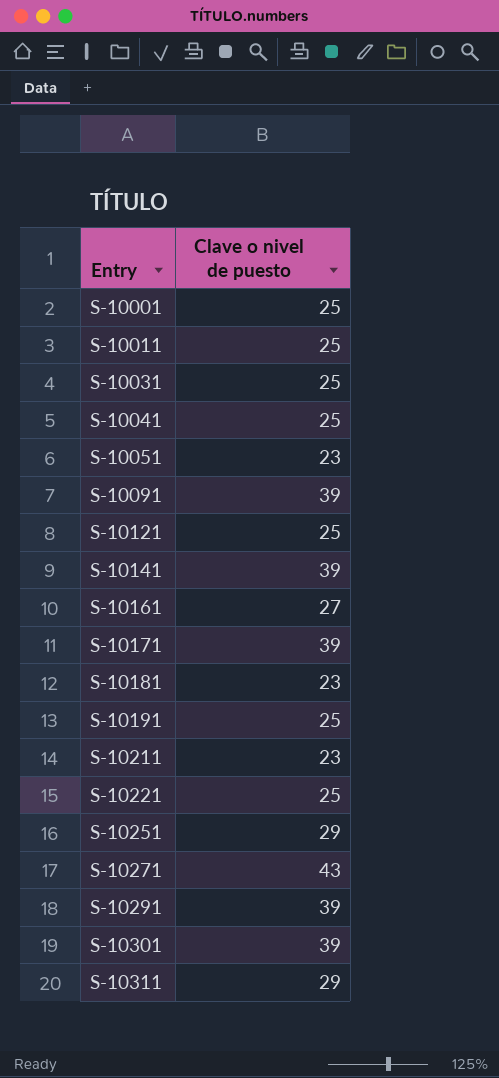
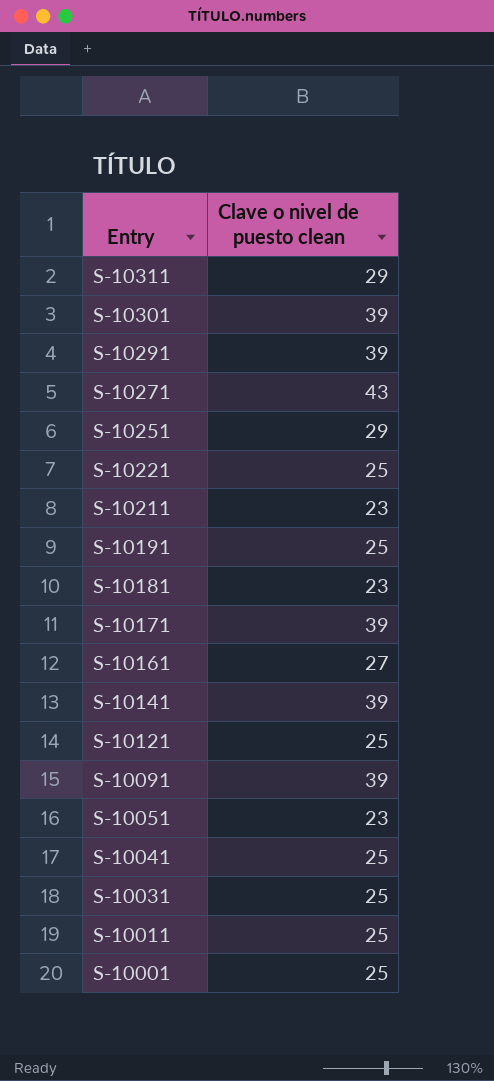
row order: Entry ascending -> Entry descending
column name: Clave o nivel de puesto -> Clave o nivel de puesto clean

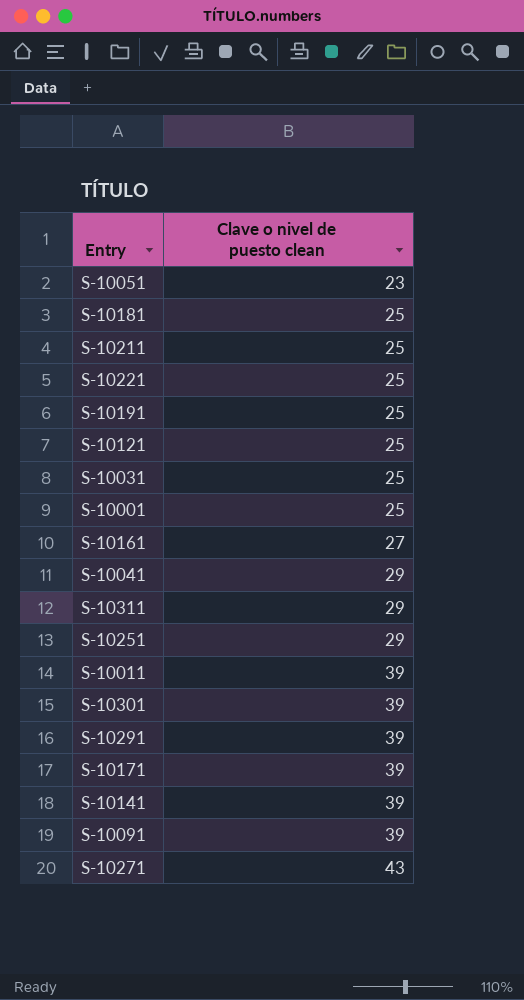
row order: Entry descending -> Clave o nivel de puesto clean ascending
S-10181 | Clave o nivel de puesto clean: 23 -> 25
S-10211 | Clave o nivel de puesto clean: 23 -> 25
S-10041 | Clave o nivel de puesto clean: 25 -> 29
S-10011 | Clave o nivel de puesto clean: 25 -> 39

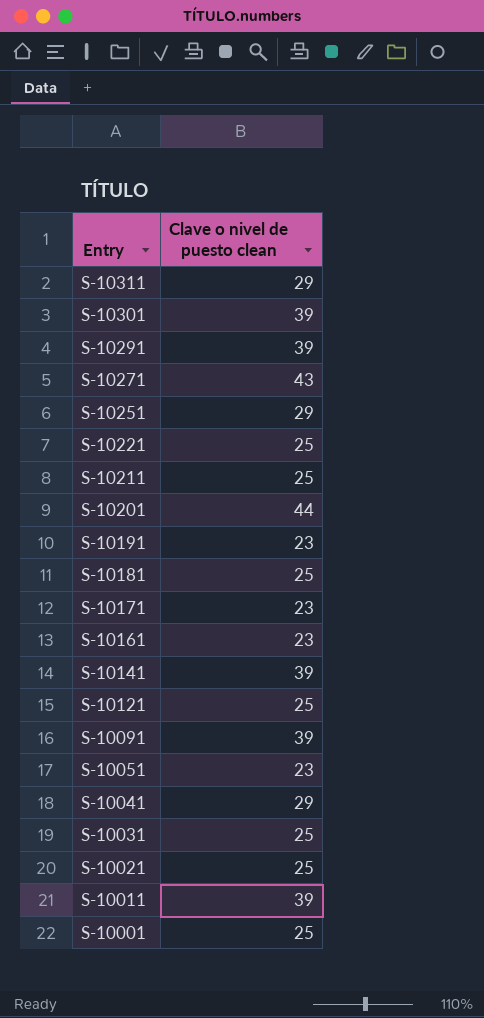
row order: Clave o nivel de puesto clean ascending -> Entry descending
row S-10201: none -> 44
S-10191 | Clave o nivel de puesto clean: 25 -> 23
S-10171 | Clave o nivel de puesto clean: 39 -> 23
S-10161 | Clave o nivel de puesto clean: 27 -> 23
row S-10021: none -> 25

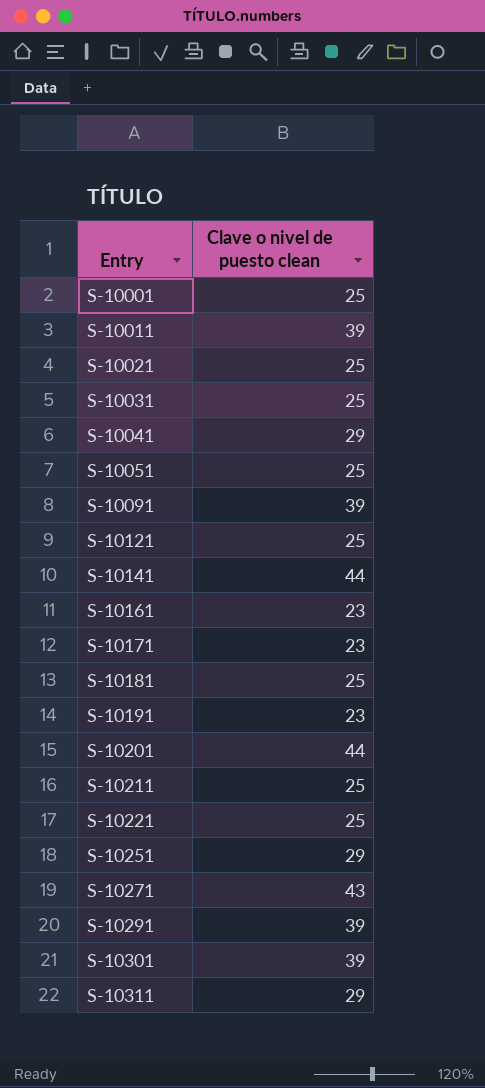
row order: Entry descending -> Entry ascending
S-10051 | Clave o nivel de puesto clean: 23 -> 25
S-10141 | Clave o nivel de puesto clean: 39 -> 44

